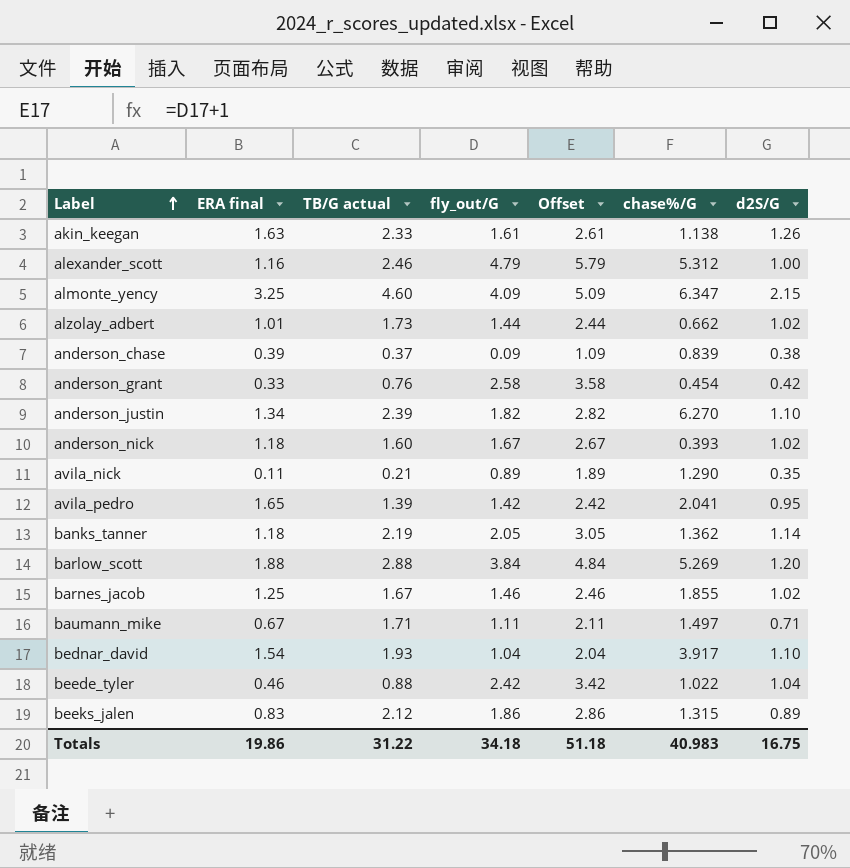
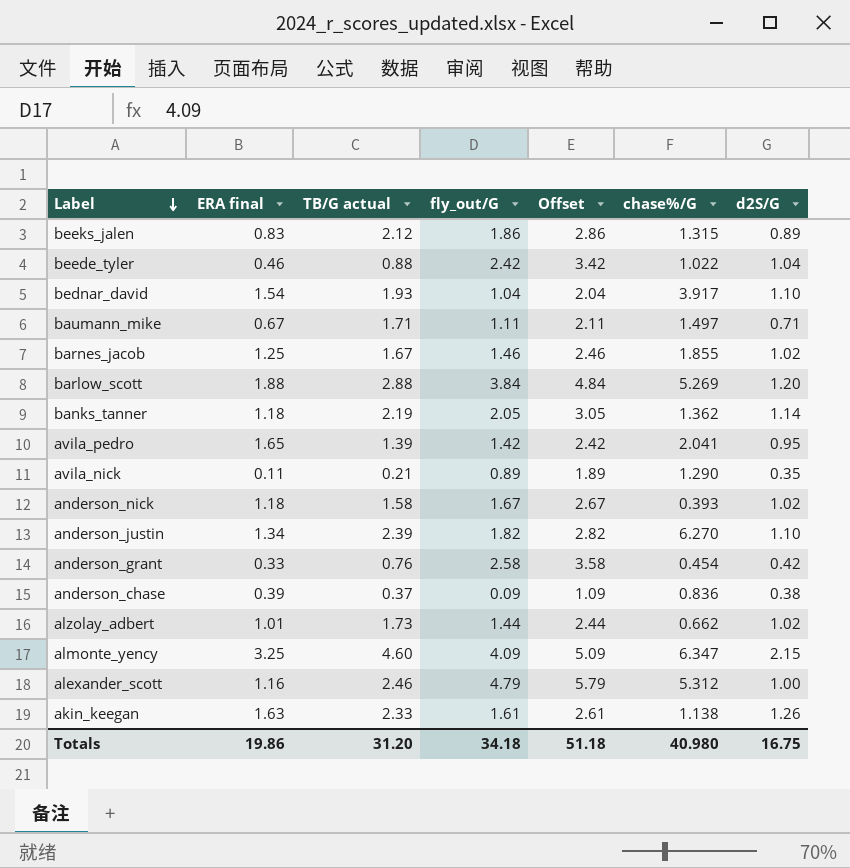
row order: Label ascending -> Label descending
anderson_nick | TB/G actual: 1.60 -> 1.58
anderson_chase | chase%/G: 0.839 -> 0.836
Totals | TB/G actual: 31.22 -> 31.20
Totals | chase%/G: 40.983 -> 40.980

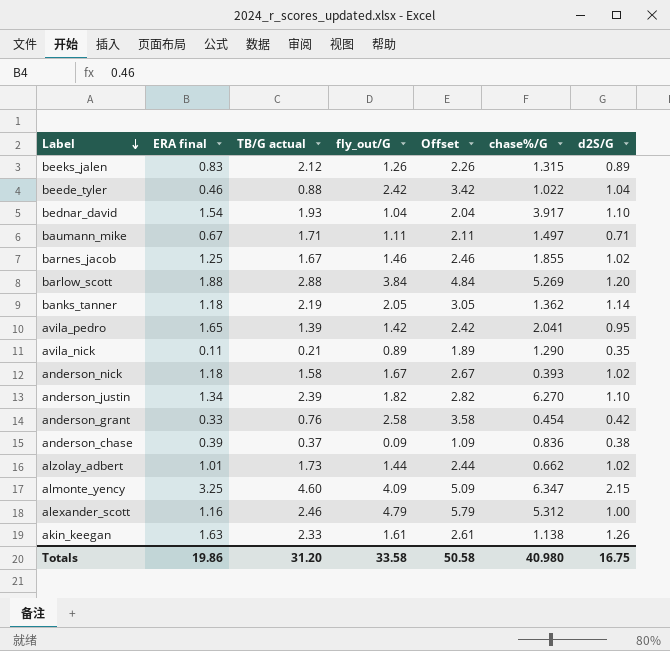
beeks_jalen | fly_out/G: 1.86 -> 1.26
beeks_jalen | Offset: 2.86 -> 2.26
Totals | fly_out/G: 34.18 -> 33.58
Totals | Offset: 51.18 -> 50.58

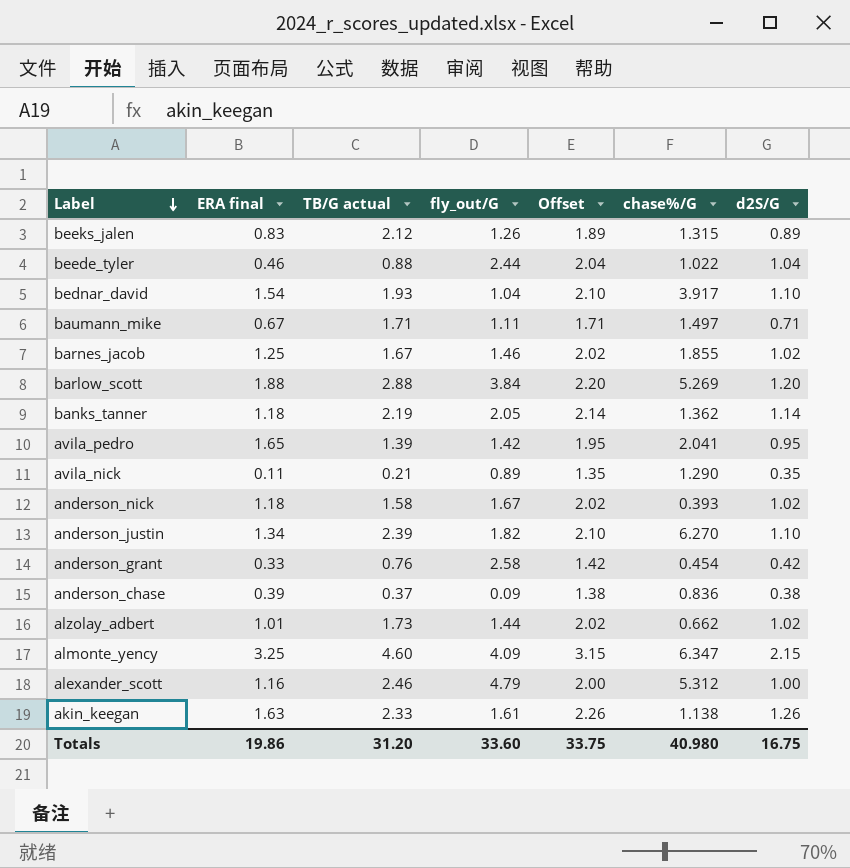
column Offset | formula: [fly_out/G] + 1 -> [d2S/G] + 1
beede_tyler | fly_out/G: 2.42 -> 2.44
Totals | fly_out/G: 33.58 -> 33.60
Totals | Offset: 50.58 -> 33.75

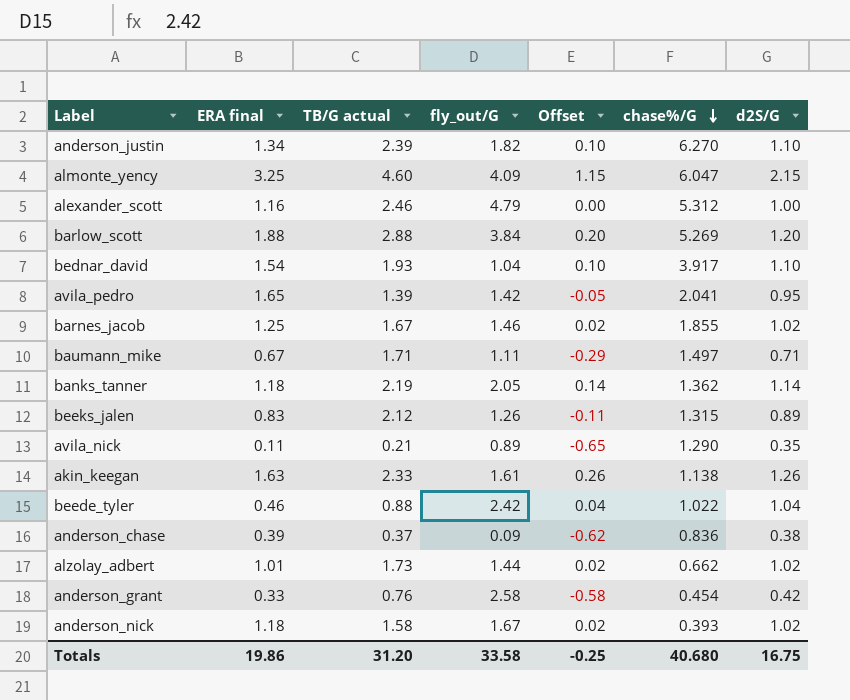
row order: Label descending -> chase%/G descending
column Offset | formula: [d2S/G] + 1 -> [d2S/G] - 1
almonte_yency | chase%/G: 6.347 -> 6.047
beede_tyler | fly_out/G: 2.44 -> 2.42
Totals | fly_out/G: 33.60 -> 33.58
Totals | Offset: 33.75 -> -0.25
Totals | chase%/G: 40.980 -> 40.680

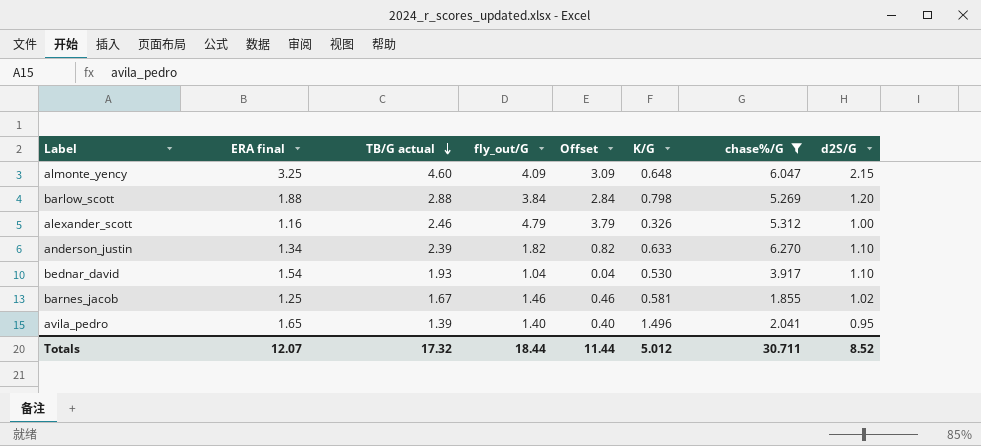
filter: none -> chase%/G >= 1.855
row order: chase%/G descending -> TB/G actual descending
column Offset | formula: [d2S/G] - 1 -> [fly_out/G] - 1
column K/G | position: none -> 6
avila_pedro | fly_out/G: 1.42 -> 1.40
Totals | ERA final: 19.86 -> 12.07
Totals | TB/G actual: 31.20 -> 17.32
Totals | fly_out/G: 33.58 -> 18.44
Totals | Offset: -0.25 -> 11.44
Totals | chase%/G: 40.680 -> 30.711
Totals | d2S/G: 16.75 -> 8.52

